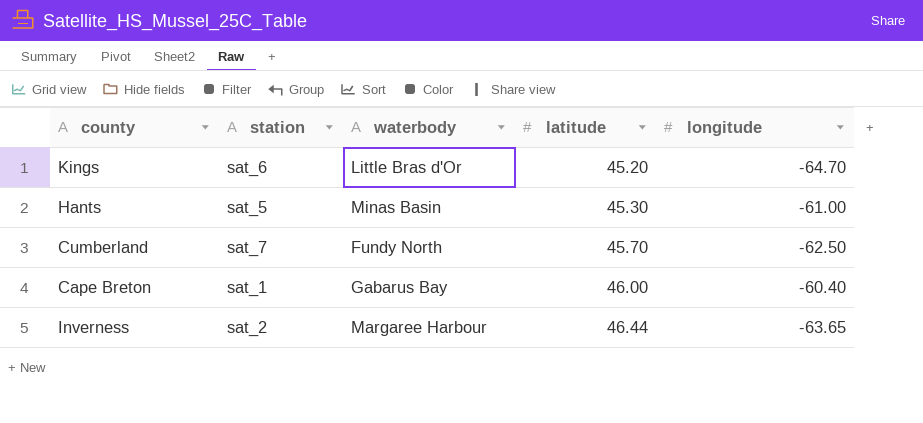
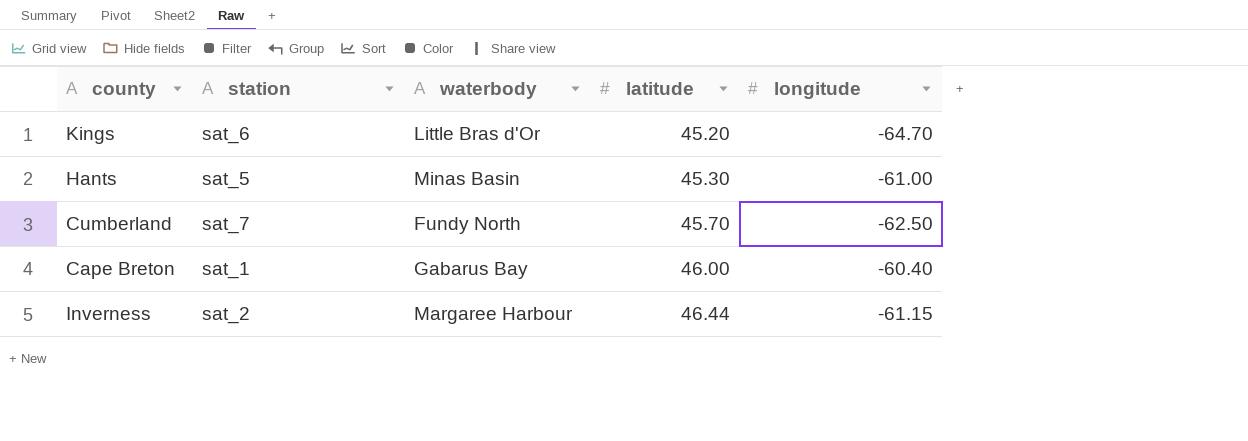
Inverness | longitude: -63.65 -> -61.15

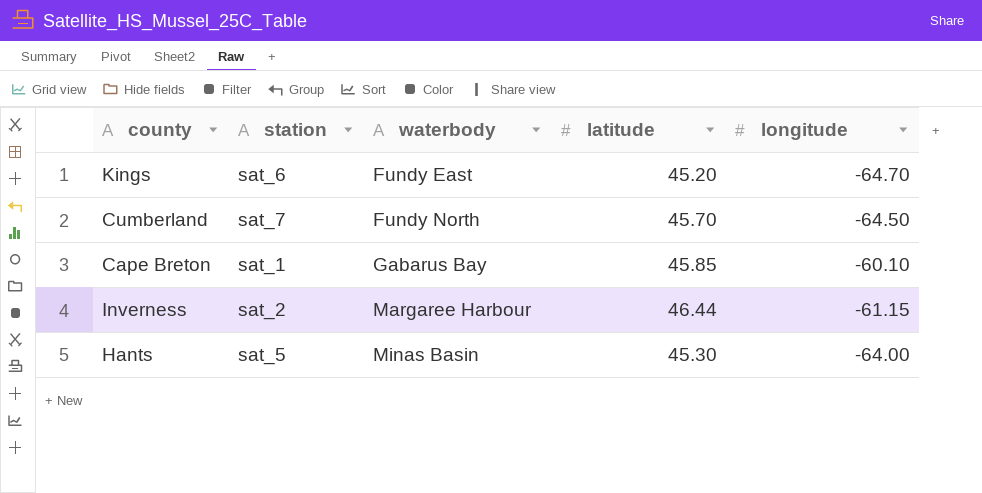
row order: latitude ascending -> waterbody ascending
Kings | waterbody: Little Bras d'Or -> Fundy East
Cumberland | longitude: -62.50 -> -64.50
Cape Breton | latitude: 46.00 -> 45.85
Cape Breton | longitude: -60.40 -> -60.10
Hants | longitude: -61.00 -> -64.00

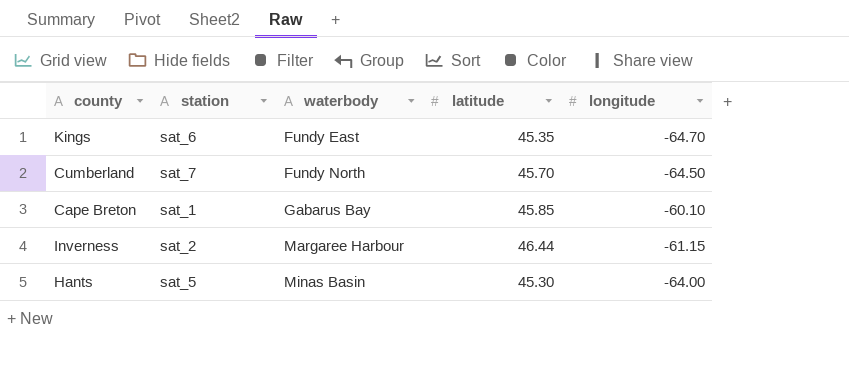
Kings | latitude: 45.20 -> 45.35

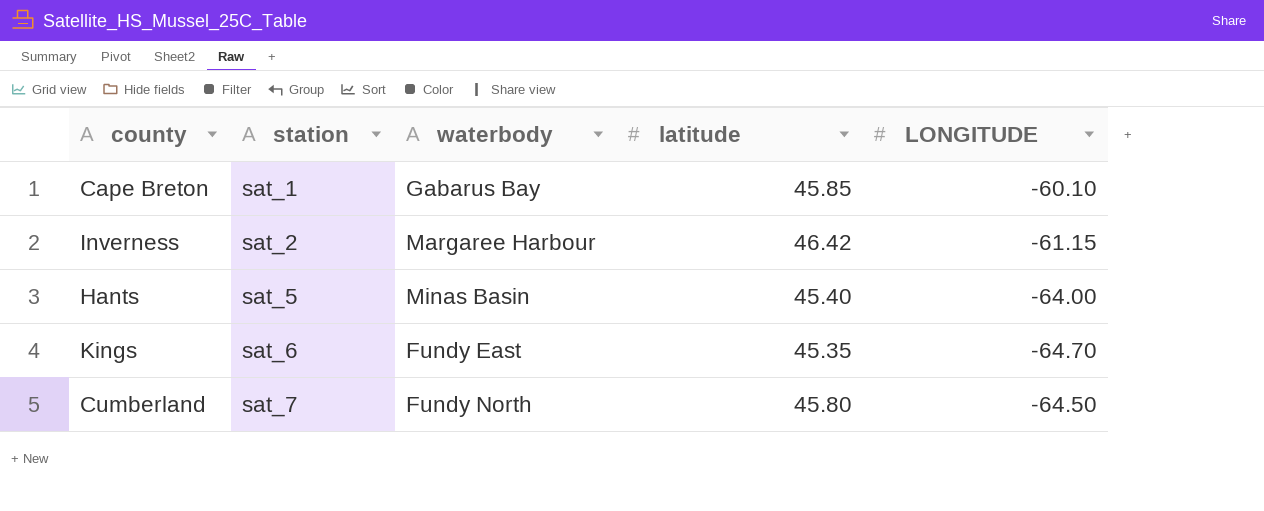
row order: waterbody ascending -> station ascending
column name: longitude -> LONGITUDE
Inverness | latitude: 46.44 -> 46.42
Hants | latitude: 45.30 -> 45.40
Cumberland | latitude: 45.70 -> 45.80

